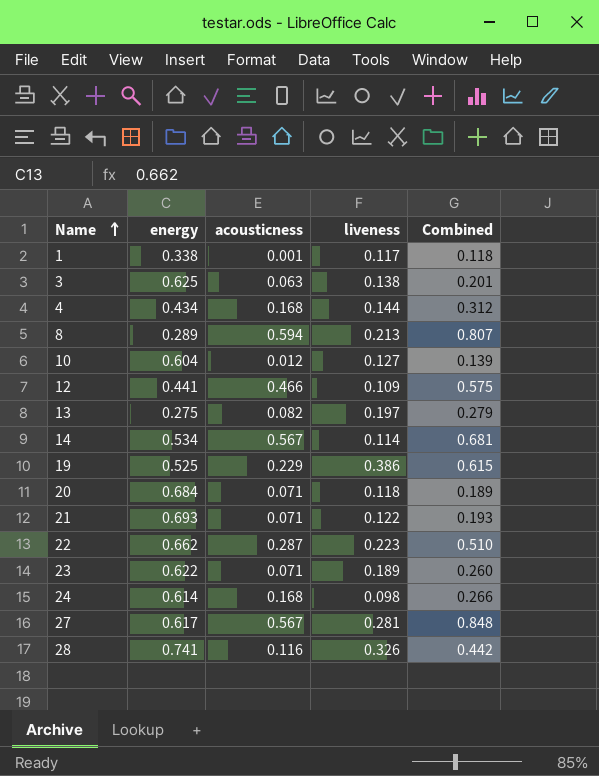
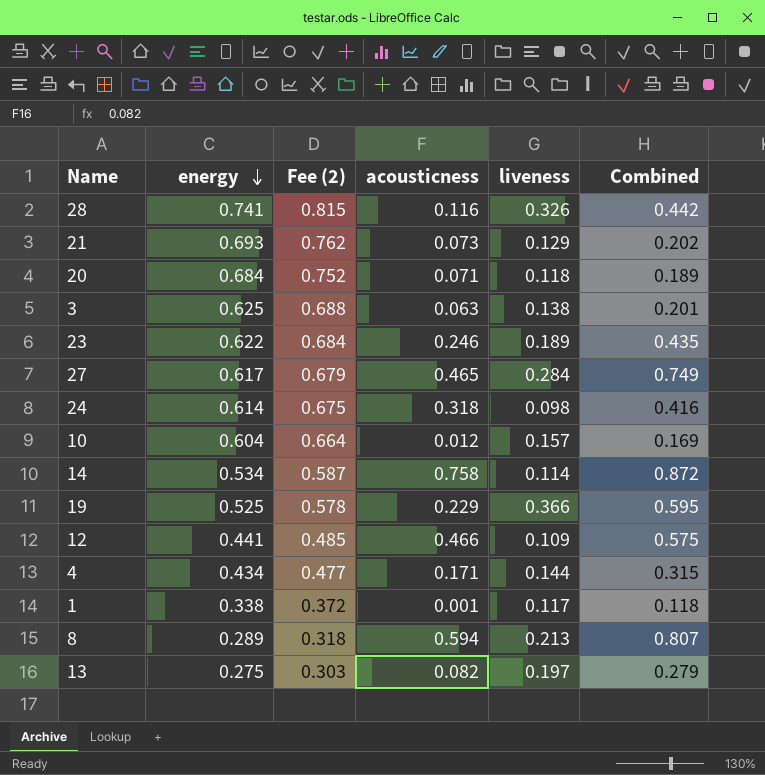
row order: Name ascending -> energy descending
column Fee (2) | formula: none -> [energy] * 1.1
row 22: 0.662 | 0.287 | 0.223 | 0.510 -> none
21 | acousticness: 0.071 -> 0.073
21 | liveness: 0.122 -> 0.129
21 | Combined: 0.193 -> 0.202
23 | acousticness: 0.071 -> 0.246
23 | Combined: 0.260 -> 0.435
27 | acousticness: 0.567 -> 0.465
27 | liveness: 0.281 -> 0.284
27 | Combined: 0.848 -> 0.749
24 | acousticness: 0.168 -> 0.318
24 | Combined: 0.266 -> 0.416
10 | liveness: 0.127 -> 0.157
10 | Combined: 0.139 -> 0.169
14 | acousticness: 0.567 -> 0.758
14 | Combined: 0.681 -> 0.872
19 | liveness: 0.386 -> 0.366
19 | Combined: 0.615 -> 0.595
4 | acousticness: 0.168 -> 0.171
4 | Combined: 0.312 -> 0.315

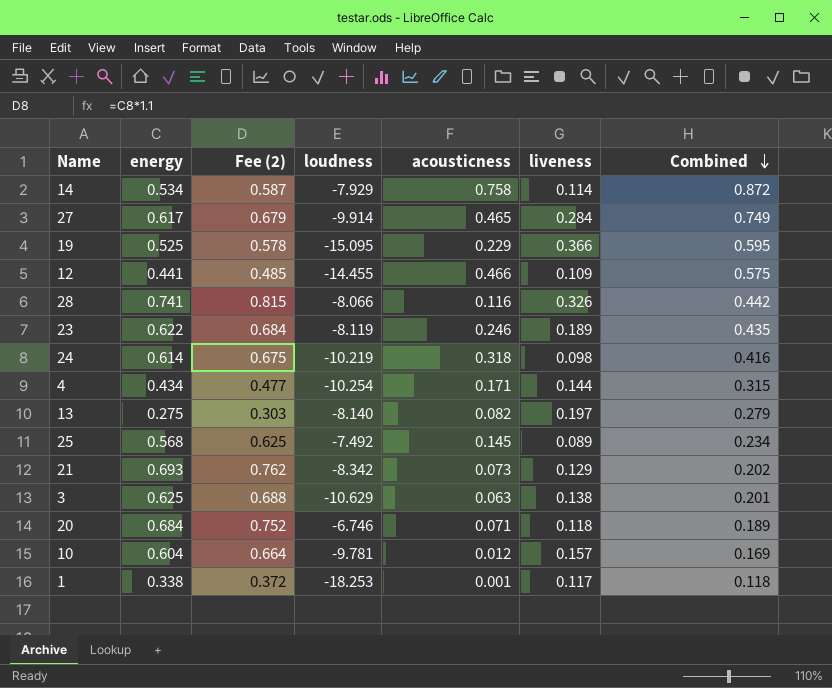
row order: energy descending -> Combined descending
column loudness | position: none -> 4
row 8: 0.289 | 0.318 | 0.594 | 0.213 | 0.807 -> none
row 25: none -> 0.568 | 0.625 | -7.492 | 0.145 | 0.089 | 0.234

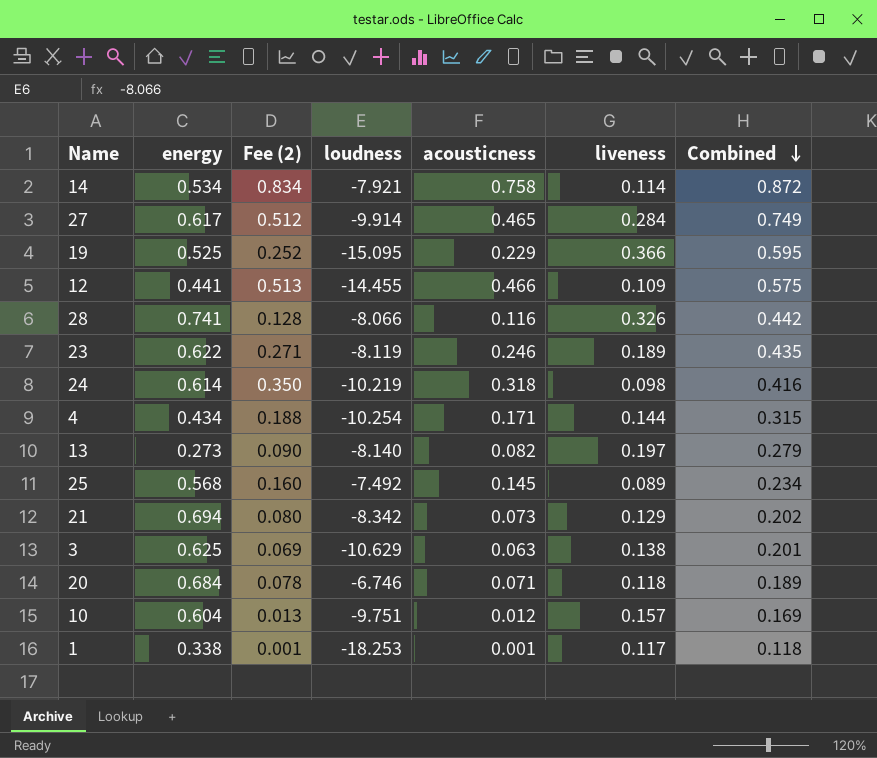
column Fee (2) | formula: [energy] * 1.1 -> [acousticness] * 1.1
14 | loudness: -7.929 -> -7.921
13 | energy: 0.275 -> 0.273
21 | energy: 0.693 -> 0.694
10 | loudness: -9.781 -> -9.751

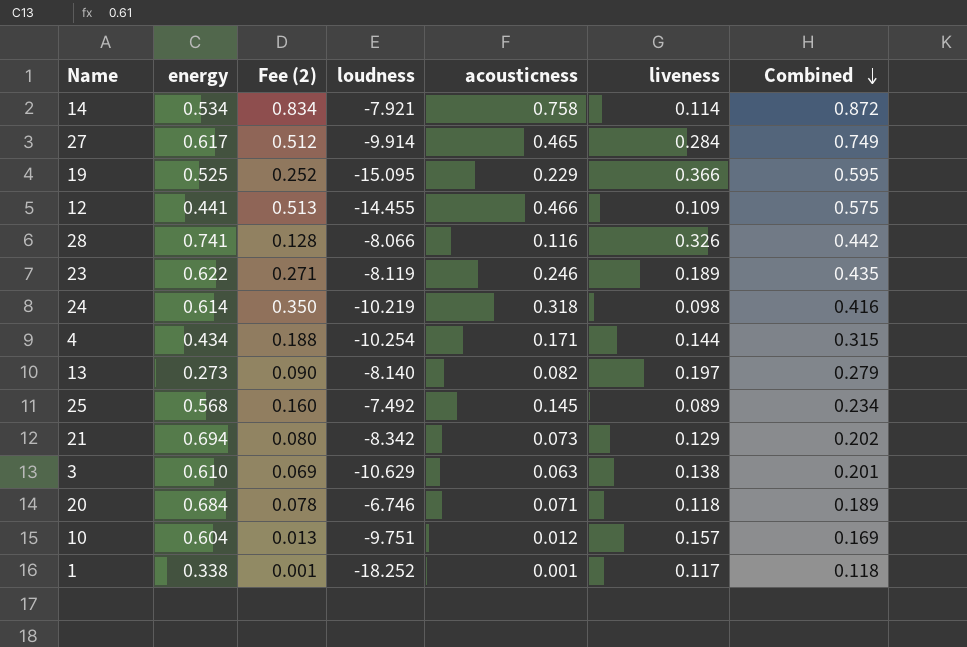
3 | energy: 0.625 -> 0.610
1 | loudness: -18.253 -> -18.252

